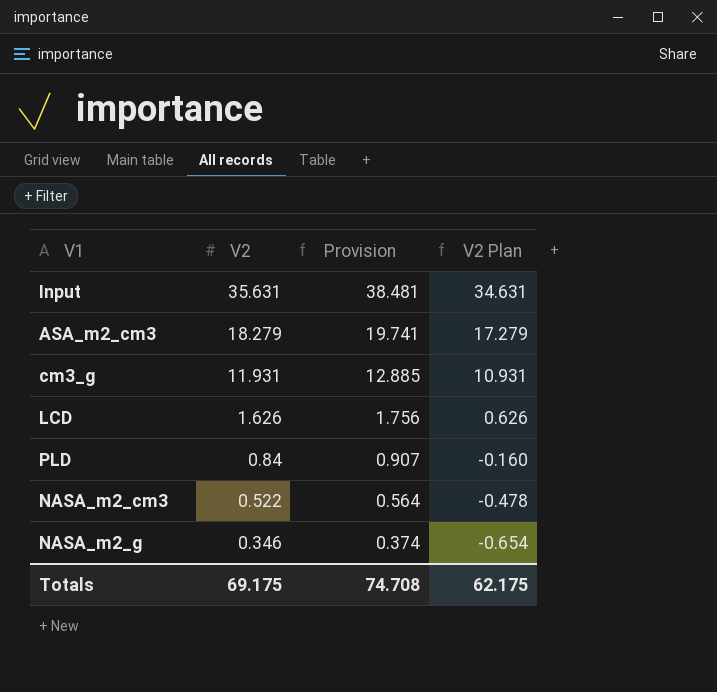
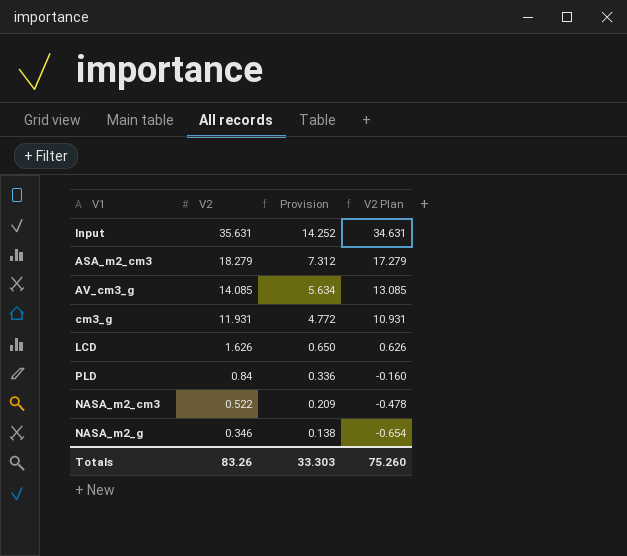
column Provision | formula: [V2] * 1.08 -> [V2] * 0.4
row AV_cm3_g: none -> 14.085 | 5.634 | 13.085
Totals | V2: 69.175 -> 83.26
Totals | Provision: 74.708 -> 33.303
Totals | V2 Plan: 62.175 -> 75.260

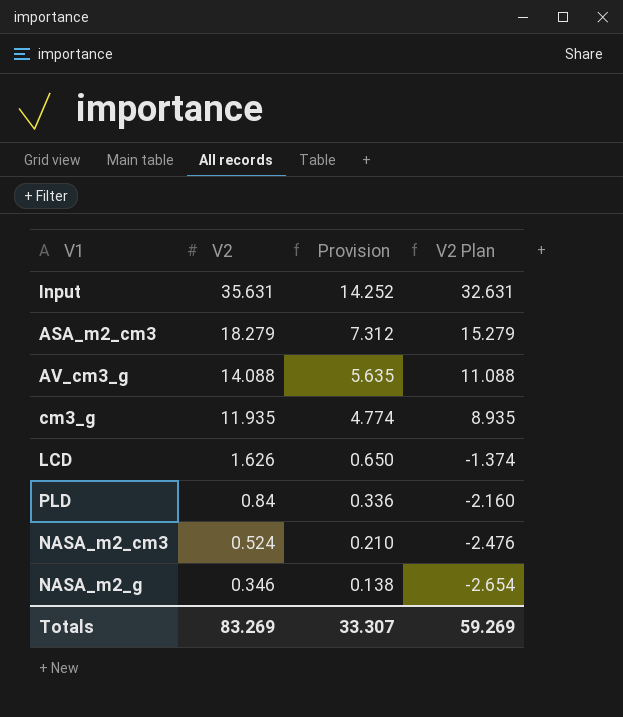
column V2 Plan | formula: [V2] - 1 -> [V2] - 3
AV_cm3_g | V2: 14.085 -> 14.088
AV_cm3_g | Provision: 5.634 -> 5.635
cm3_g | V2: 11.931 -> 11.935
cm3_g | Provision: 4.772 -> 4.774
NASA_m2_cm3 | V2: 0.522 -> 0.524
NASA_m2_cm3 | Provision: 0.209 -> 0.210
Totals | V2: 83.26 -> 83.269
Totals | Provision: 33.303 -> 33.307
Totals | V2 Plan: 75.260 -> 59.269

